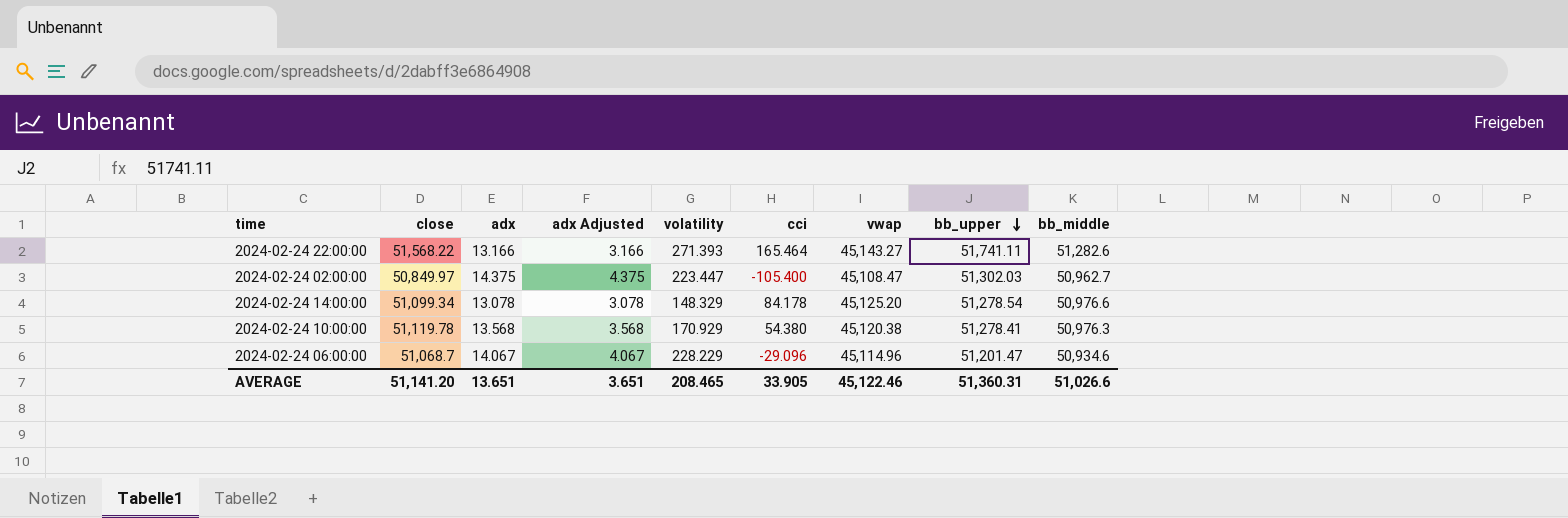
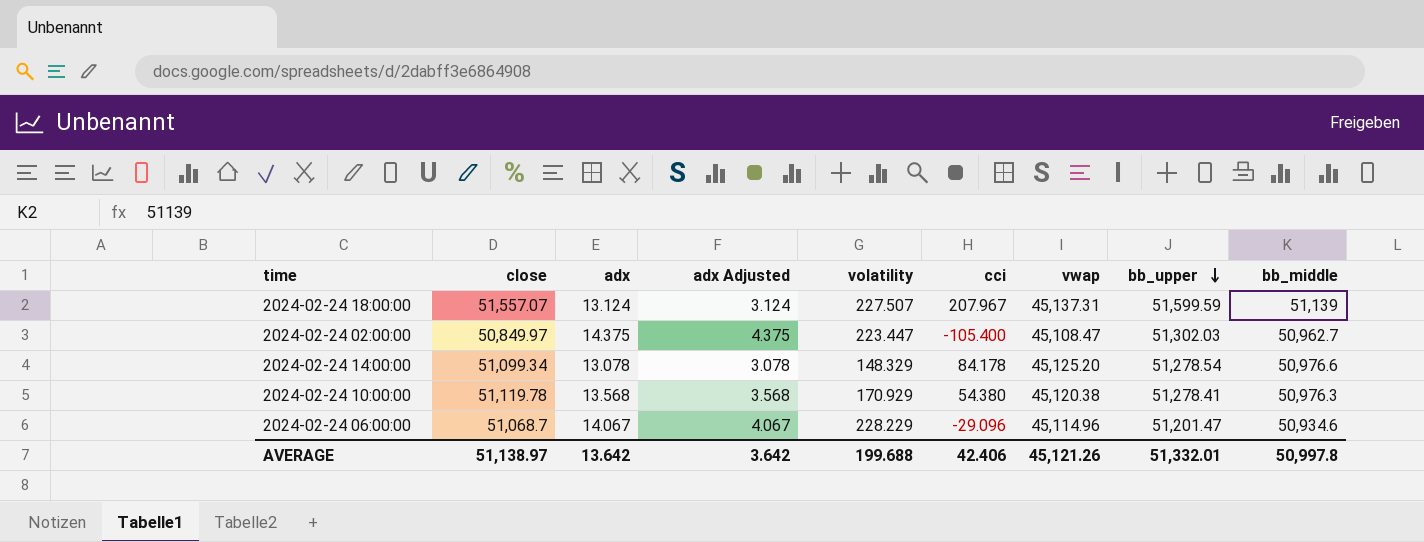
row 2024-02-24 22:00:00: 51,568.22 | 13.166 | 3.166 | 271.393 | 165.464 | 45,143.27 | 51,741.11 | 51,282.6 -> none
row 2024-02-24 18:00:00: none -> 51,557.07 | 13.124 | 3.124 | 227.507 | 207.967 | 45,137.31 | 51,599.59 | 51,139
AVERAGE | close: 51,141.20 -> 51,138.97
AVERAGE | adx: 13.651 -> 13.642
AVERAGE | adx Adjusted: 3.651 -> 3.642
AVERAGE | volatility: 208.465 -> 199.688
AVERAGE | cci: 33.905 -> 42.406
AVERAGE | vwap: 45,122.46 -> 45,121.26
AVERAGE | bb_upper: 51,360.31 -> 51,332.01
AVERAGE | bb_middle: 51,026.6 -> 50,997.8

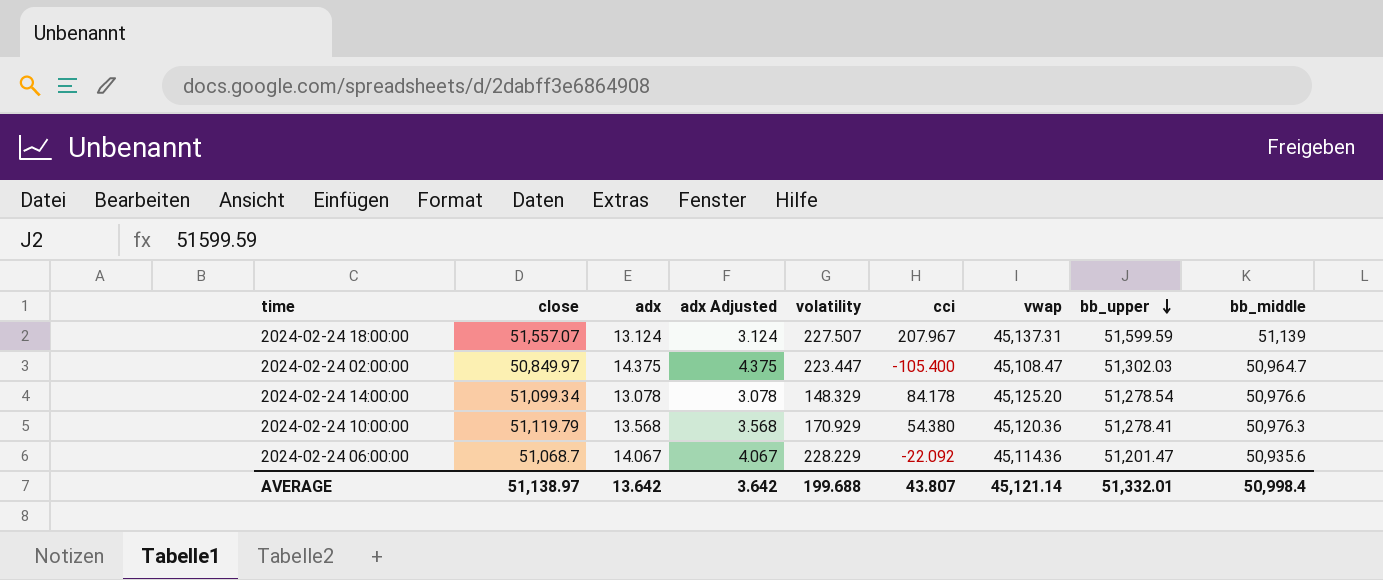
2024-02-24 02:00:00 | bb_middle: 50,962.7 -> 50,964.7
2024-02-24 10:00:00 | close: 51,119.78 -> 51,119.79
2024-02-24 10:00:00 | vwap: 45,120.38 -> 45,120.36
2024-02-24 06:00:00 | cci: -29.096 -> -22.092
2024-02-24 06:00:00 | vwap: 45,114.96 -> 45,114.36
2024-02-24 06:00:00 | bb_middle: 50,934.6 -> 50,935.6
AVERAGE | cci: 42.406 -> 43.807
AVERAGE | vwap: 45,121.26 -> 45,121.14
AVERAGE | bb_middle: 50,997.8 -> 50,998.4

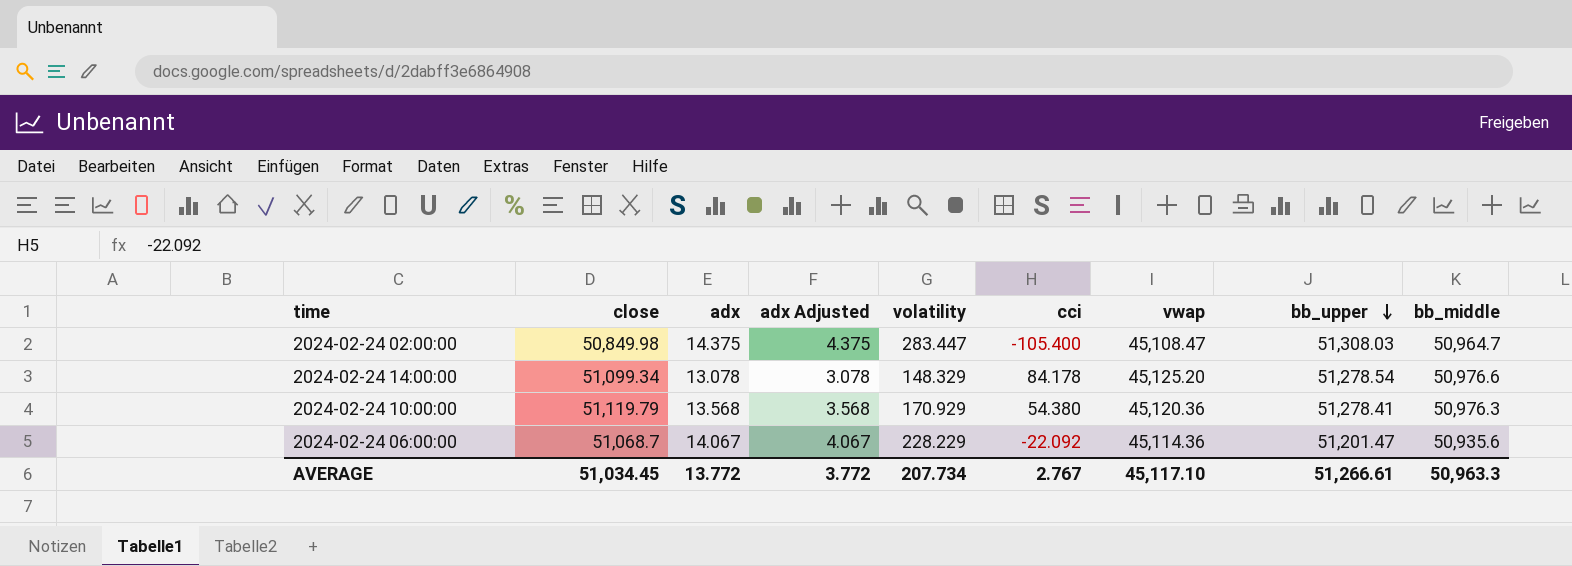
row 2024-02-24 18:00:00: 51,557.07 | 13.124 | 3.124 | 227.507 | 207.967 | 45,137.31 | 51,599.59 | 51,139 -> none
2024-02-24 02:00:00 | close: 50,849.97 -> 50,849.98
2024-02-24 02:00:00 | volatility: 223.447 -> 283.447
2024-02-24 02:00:00 | bb_upper: 51,302.03 -> 51,308.03
AVERAGE | close: 51,138.97 -> 51,034.45
AVERAGE | adx: 13.642 -> 13.772
AVERAGE | adx Adjusted: 3.642 -> 3.772
AVERAGE | volatility: 199.688 -> 207.734
AVERAGE | cci: 43.807 -> 2.767
AVERAGE | vwap: 45,121.14 -> 45,117.10
AVERAGE | bb_upper: 51,332.01 -> 51,266.61
AVERAGE | bb_middle: 50,998.4 -> 50,963.3

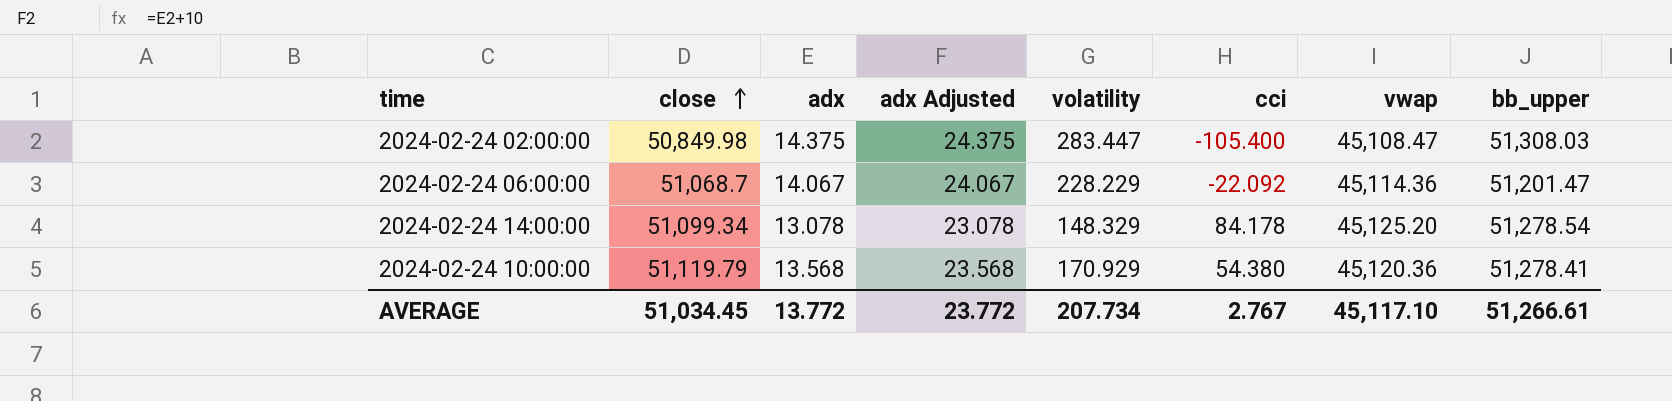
row order: bb_upper descending -> close ascending
column bb_middle | position: 9 -> none
column adx Adjusted | formula: [adx] - 10 -> [adx] + 10
AVERAGE | adx Adjusted: 3.772 -> 23.772

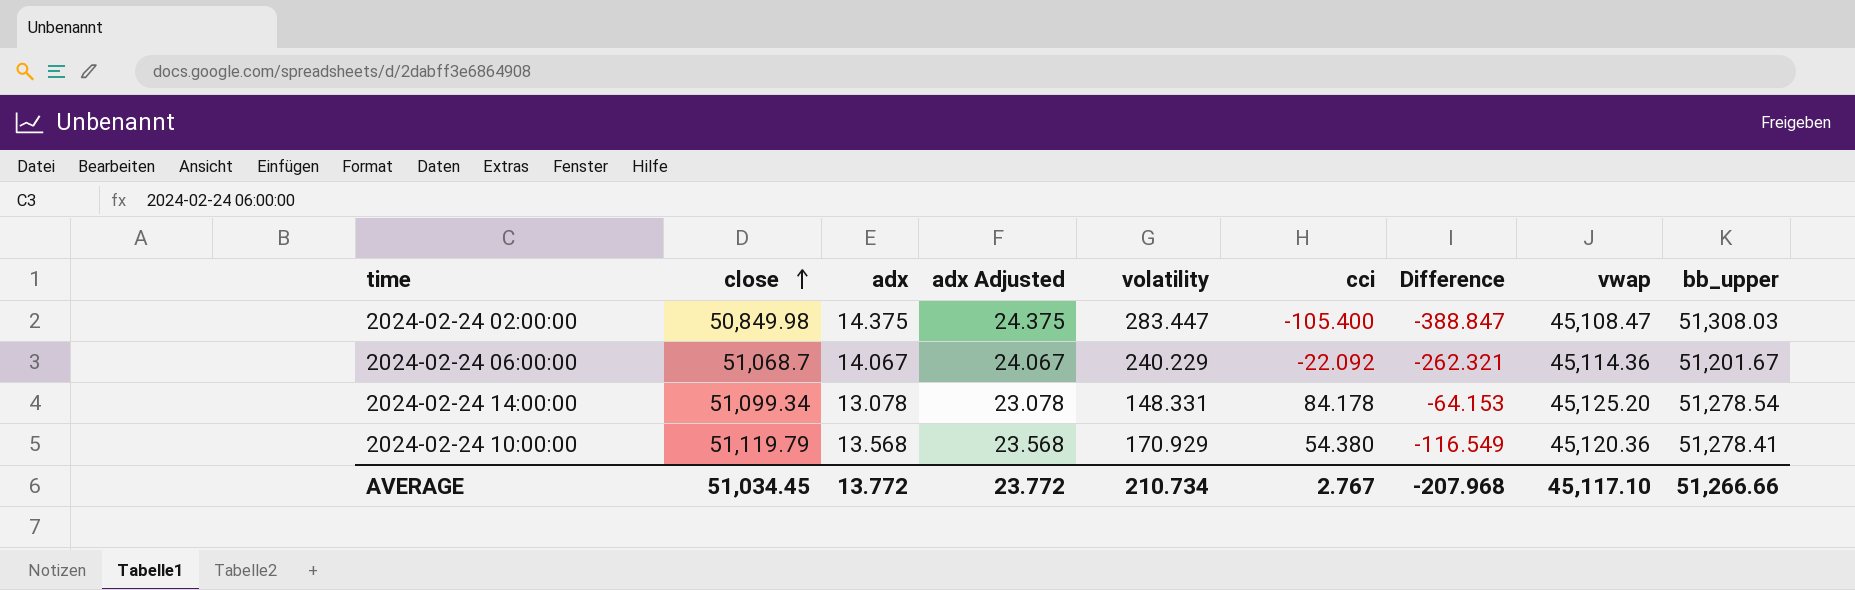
column Difference | formula: none -> [cci] - [volatility]
2024-02-24 06:00:00 | volatility: 228.229 -> 240.229
2024-02-24 06:00:00 | bb_upper: 51,201.47 -> 51,201.67
2024-02-24 14:00:00 | volatility: 148.329 -> 148.331
AVERAGE | volatility: 207.734 -> 210.734
AVERAGE | bb_upper: 51,266.61 -> 51,266.66

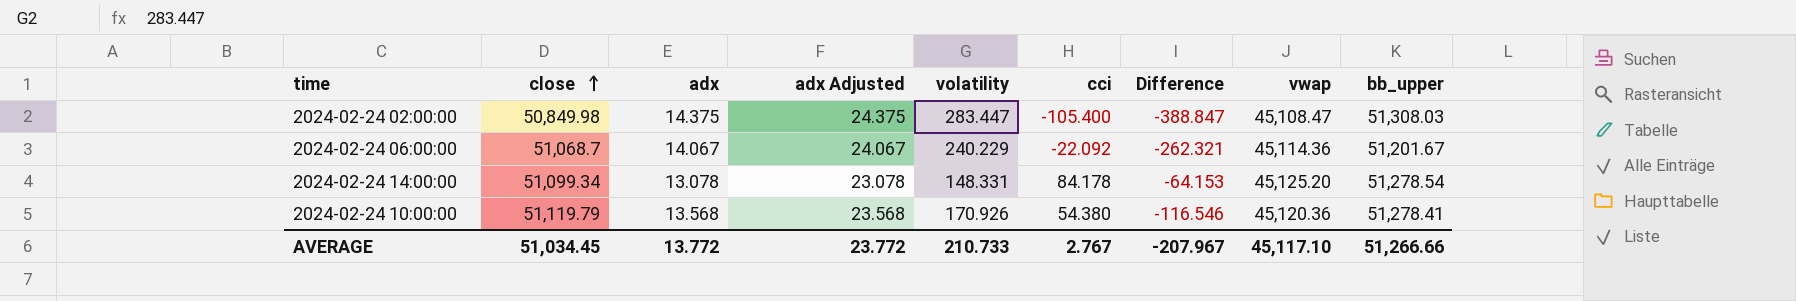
2024-02-24 10:00:00 | volatility: 170.929 -> 170.926
2024-02-24 10:00:00 | Difference: -116.549 -> -116.546
AVERAGE | volatility: 210.734 -> 210.733
AVERAGE | Difference: -207.968 -> -207.967

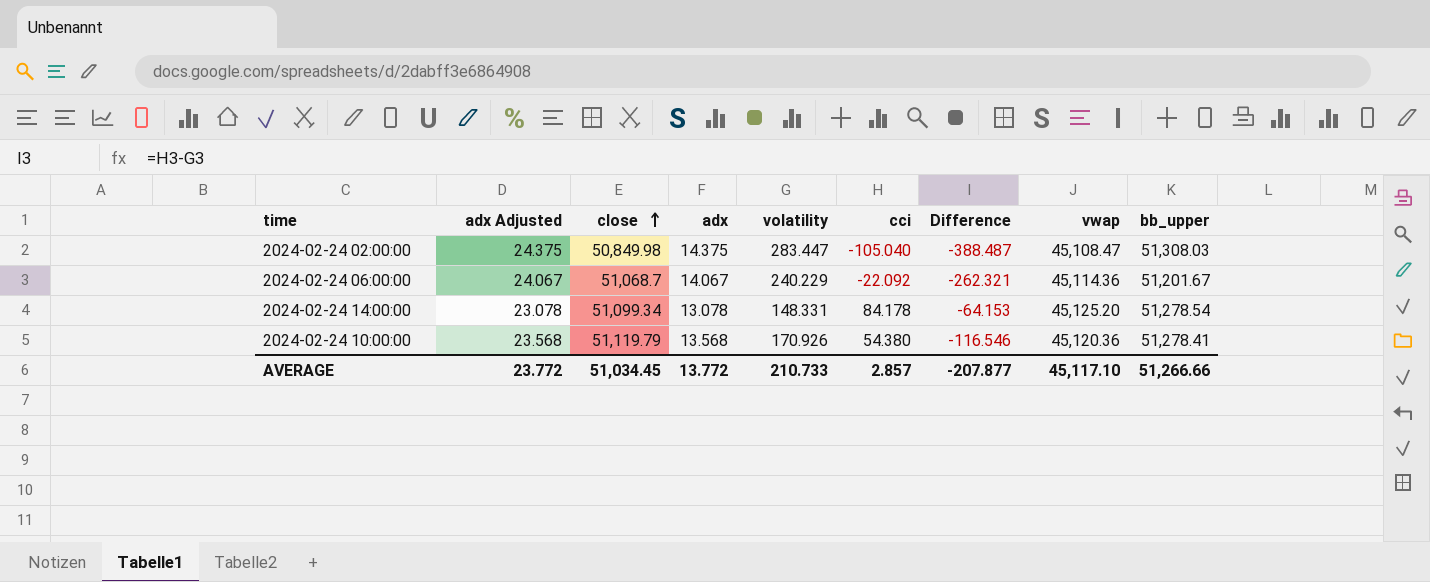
column adx Adjusted | position: 4 -> 2
2024-02-24 02:00:00 | cci: -105.400 -> -105.040
2024-02-24 02:00:00 | Difference: -388.847 -> -388.487
AVERAGE | cci: 2.767 -> 2.857
AVERAGE | Difference: -207.967 -> -207.877

